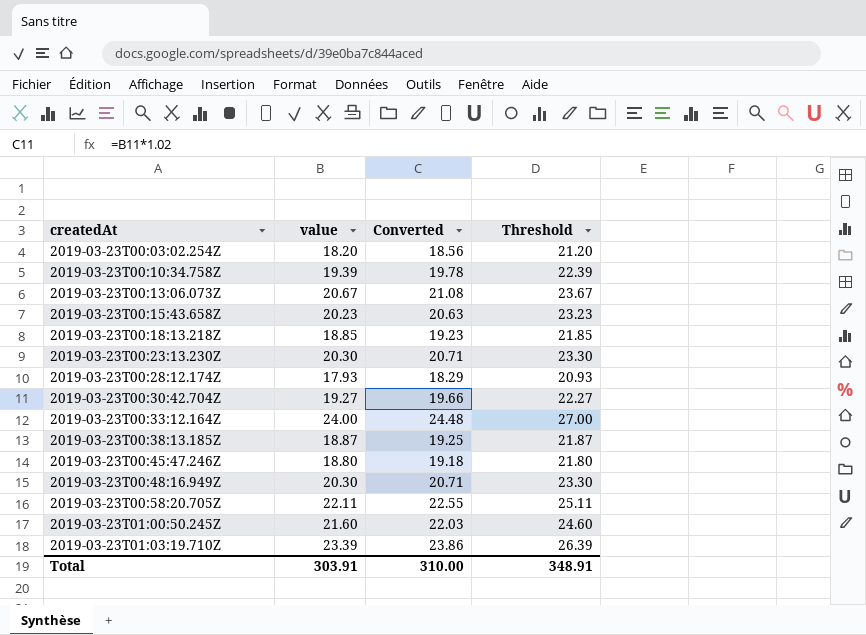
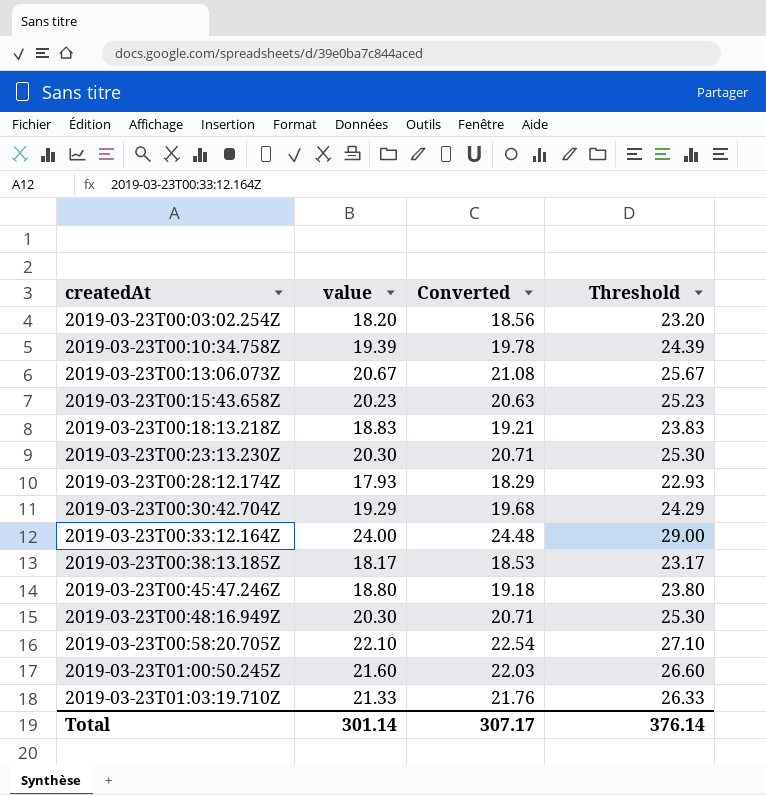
column Threshold | formula: [value] + 3 -> [value] + 5
2019-03-23T00:18:13.218Z | value: 18.85 -> 18.83
2019-03-23T00:18:13.218Z | Converted: 19.23 -> 19.21
2019-03-23T00:30:42.704Z | value: 19.27 -> 19.29
2019-03-23T00:30:42.704Z | Converted: 19.66 -> 19.68
2019-03-23T00:38:13.185Z | value: 18.87 -> 18.17
2019-03-23T00:38:13.185Z | Converted: 19.25 -> 18.53
2019-03-23T00:58:20.705Z | value: 22.11 -> 22.10
2019-03-23T00:58:20.705Z | Converted: 22.55 -> 22.54
2019-03-23T01:03:19.710Z | value: 23.39 -> 21.33
2019-03-23T01:03:19.710Z | Converted: 23.86 -> 21.76
Total | value: 303.91 -> 301.14
Total | Converted: 310.00 -> 307.17
Total | Threshold: 348.91 -> 376.14

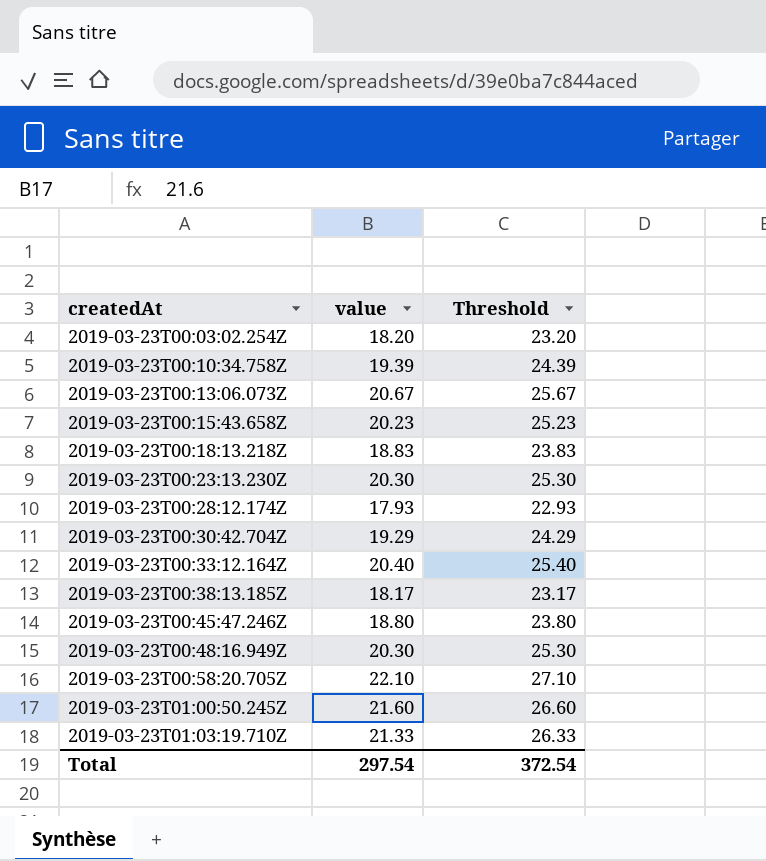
column Converted | formula: [value] * 1.02 -> none
2019-03-23T00:33:12.164Z | value: 24.00 -> 20.40
2019-03-23T00:33:12.164Z | Threshold: 29.00 -> 25.40
Total | value: 301.14 -> 297.54
Total | Threshold: 376.14 -> 372.54

